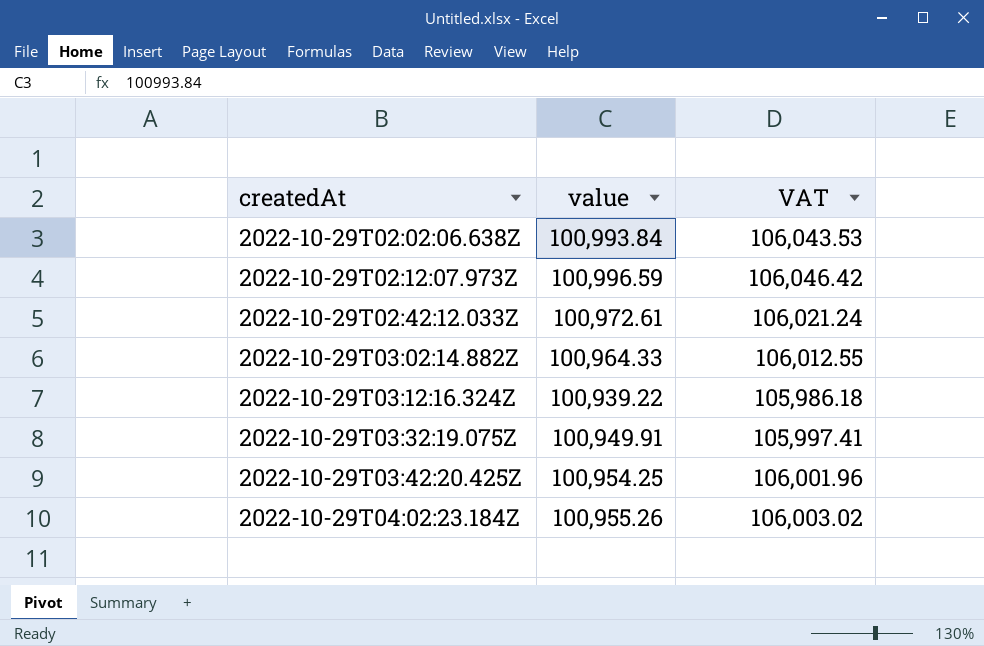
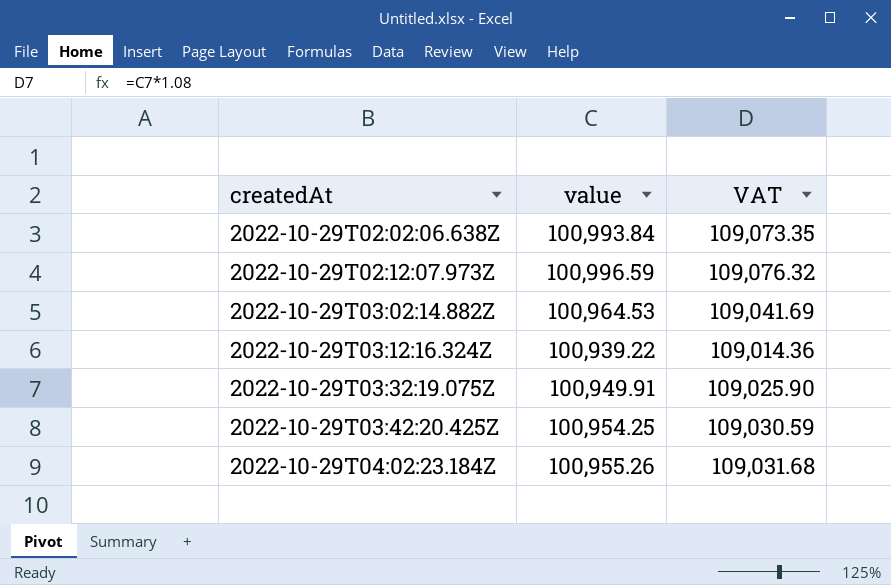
column VAT | formula: [value] * 1.05 -> [value] * 1.08
row 2022-10-29T02:42:12.033Z: 100,972.61 | 106,021.24 -> none
2022-10-29T03:02:14.882Z | value: 100,964.33 -> 100,964.53

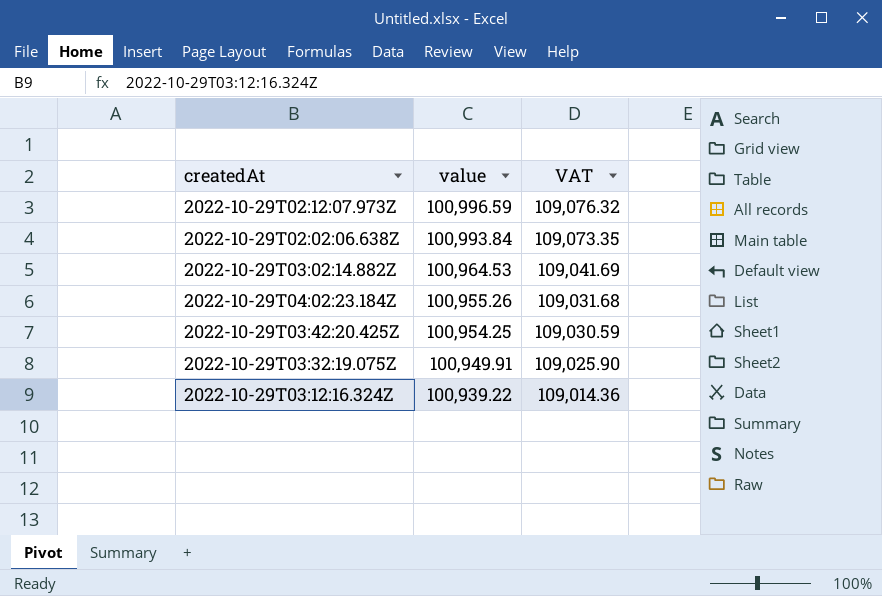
row order: createdAt ascending -> value descending

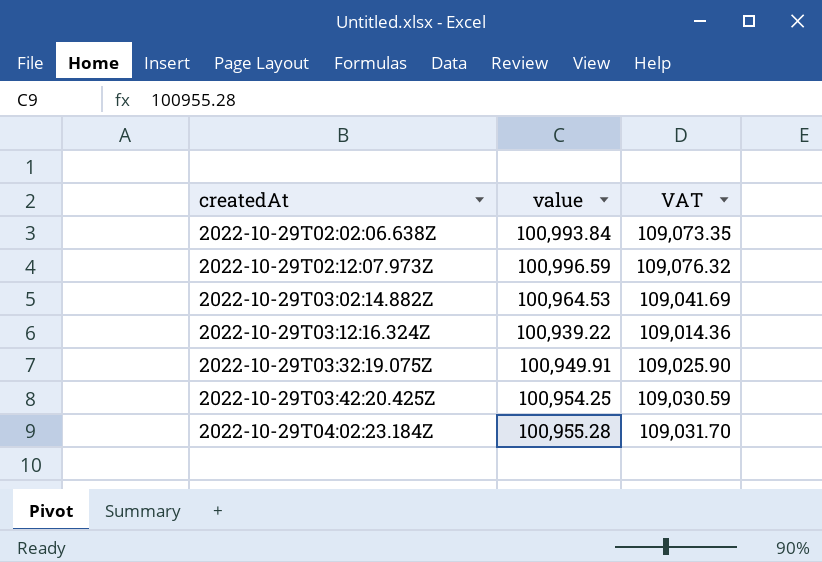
row order: value descending -> createdAt ascending
2022-10-29T04:02:23.184Z | value: 100,955.26 -> 100,955.28
2022-10-29T04:02:23.184Z | VAT: 109,031.68 -> 109,031.70

